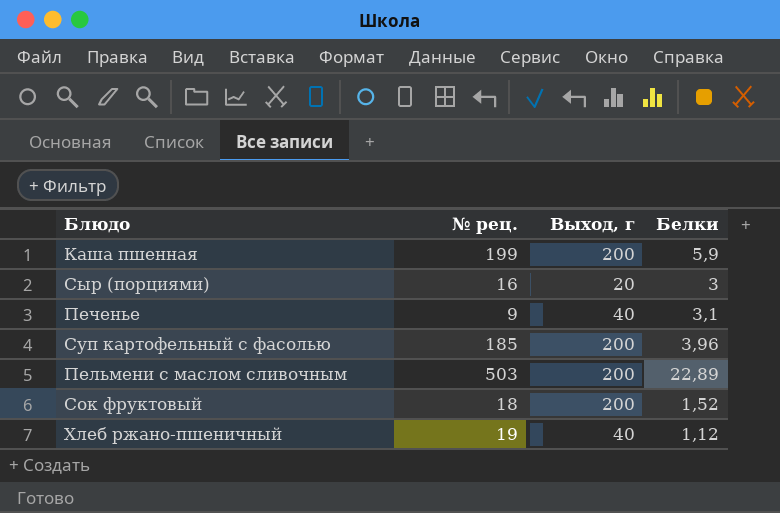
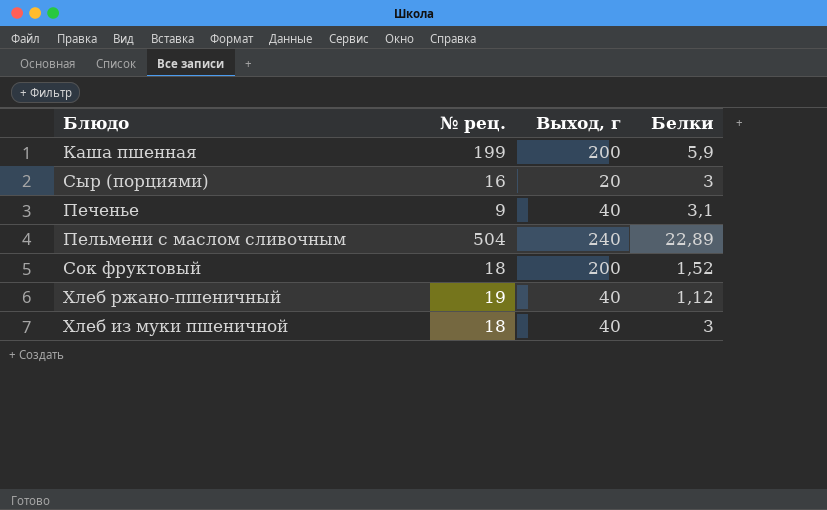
row Суп картофельный с фасолью: 185 | 200 | 3,96 -> none
Пельмени с маслом сливочным | № рец.: 503 -> 504
Пельмени с маслом сливочным | Выход, г: 200 -> 240
row Хлеб из муки пшеничной: none -> 18 | 40 | 3

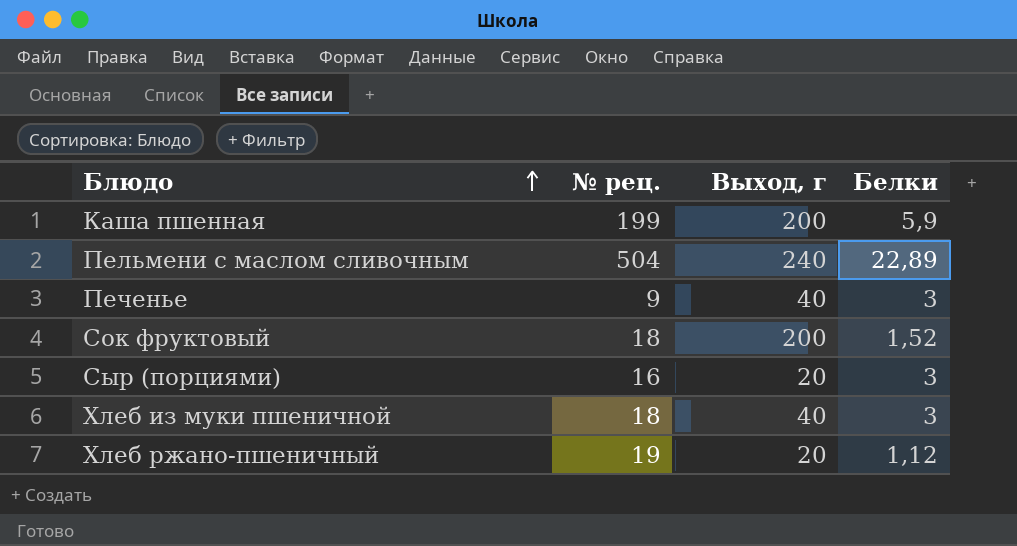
row order: none -> Блюдо ascending
Печенье | Белки: 3,1 -> 3
Хлеб ржано-пшеничный | Выход, г: 40 -> 20

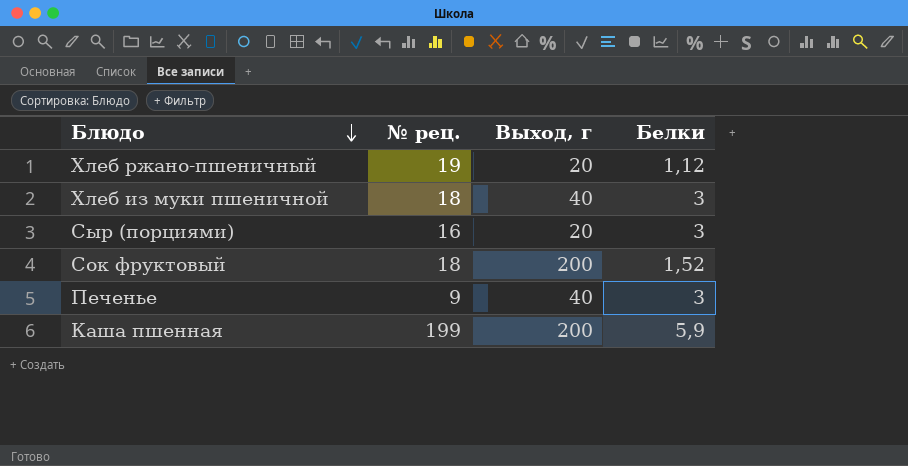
row order: Блюдо ascending -> Блюдо descending
row Пельмени с маслом сливочным: 504 | 240 | 22,89 -> none

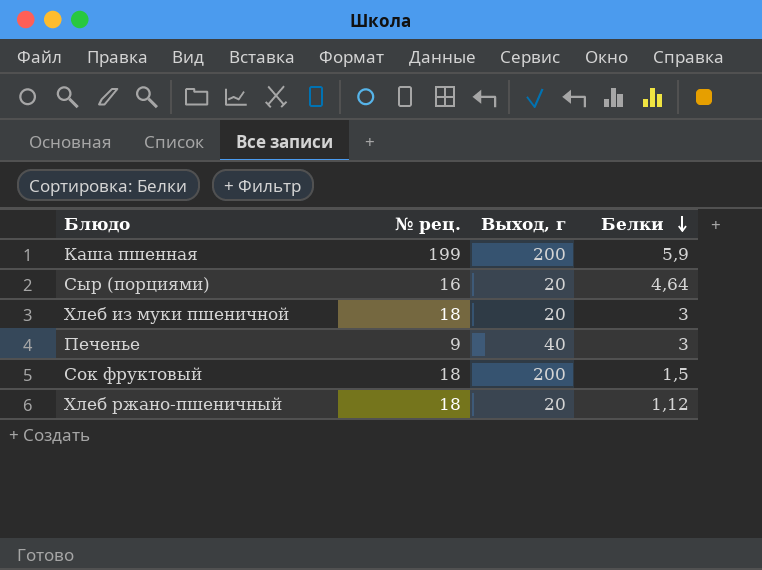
row order: Блюдо descending -> Белки descending
Сыр (порциями) | Белки: 3 -> 4,64
Хлеб из муки пшеничной | Выход, г: 40 -> 20
Сок фруктовый | Белки: 1,52 -> 1,5
Хлеб ржано-пшеничный | № рец.: 19 -> 18

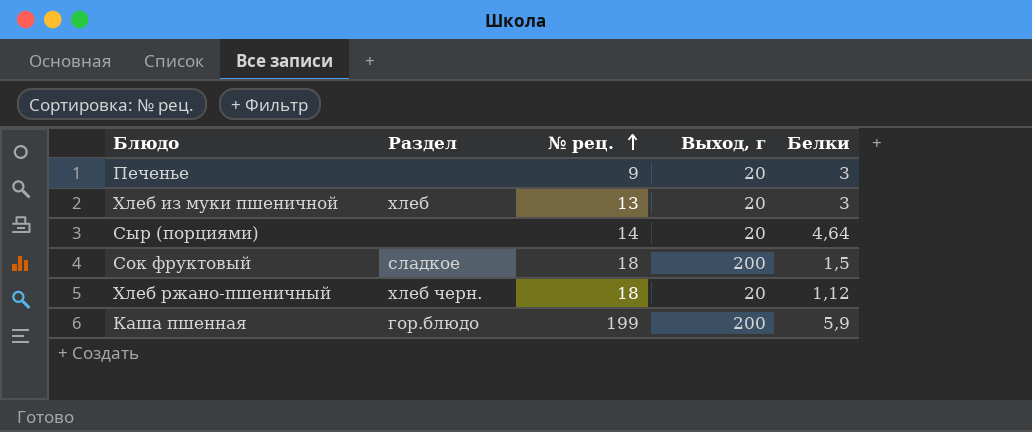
row order: Белки descending -> № рец. ascending
column Раздел | position: none -> 2
Печенье | Выход, г: 40 -> 20
Хлеб из муки пшеничной | № рец.: 18 -> 13
Сыр (порциями) | № рец.: 16 -> 14

